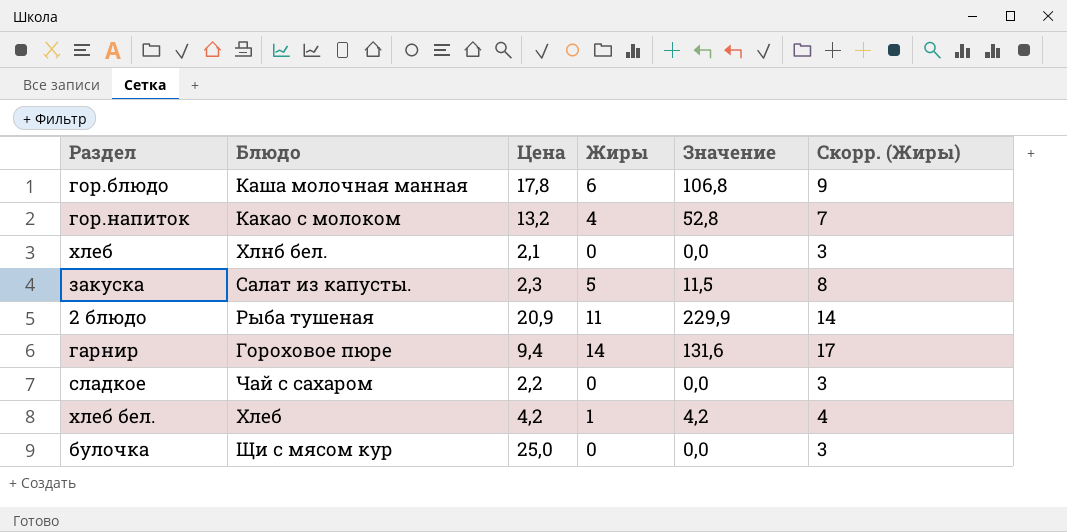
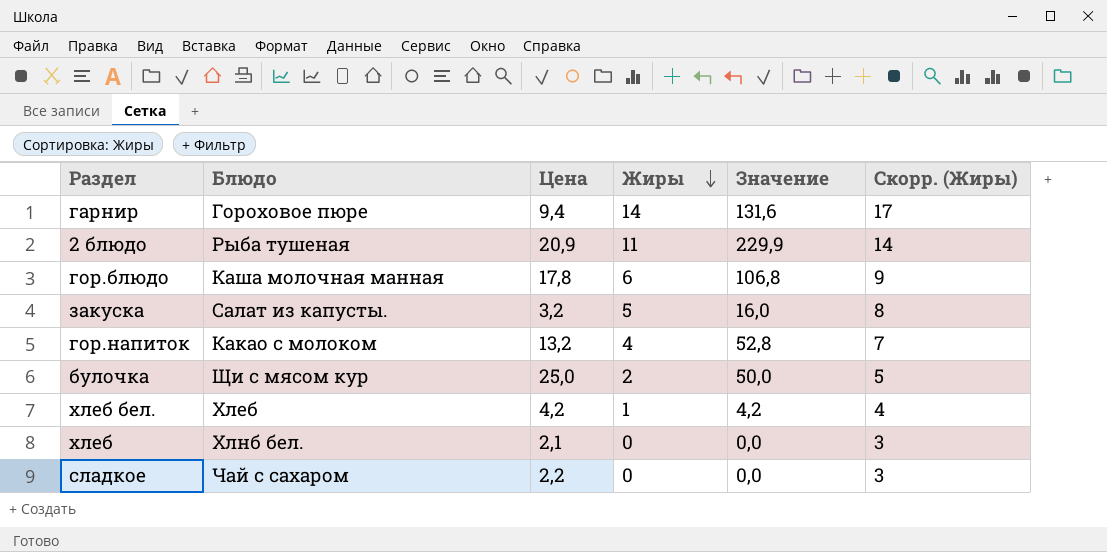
row order: none -> Жиры descending
закуска | Цена: 2,3 -> 3,2
закуска | Значение: 11,5 -> 16,0
булочка | Жиры: 0 -> 2
булочка | Значение: 0,0 -> 50,0
булочка | Скорр. (Жиры): 3 -> 5

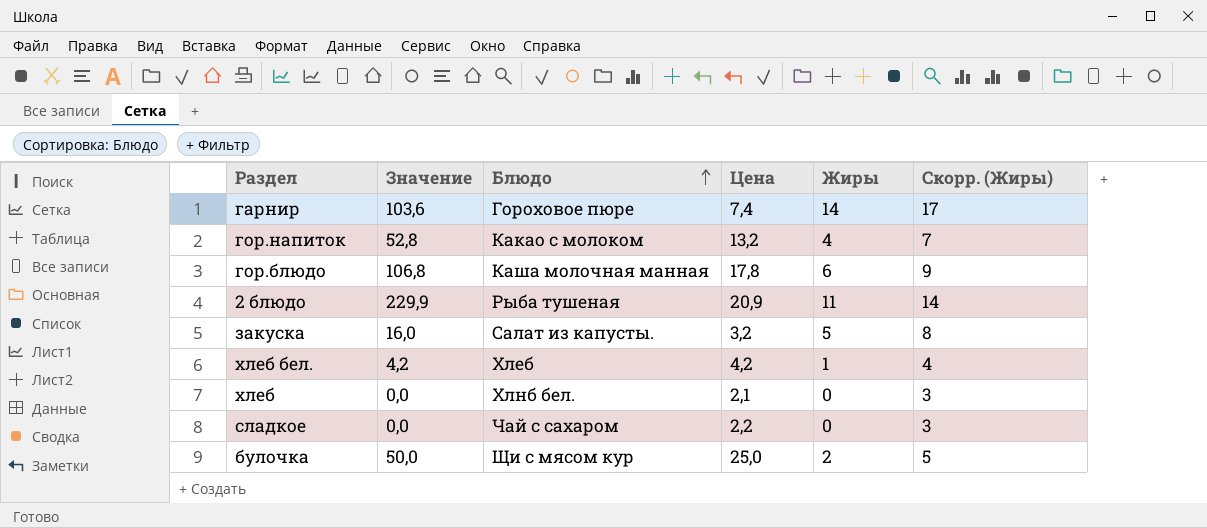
row order: Жиры descending -> Блюдо ascending
column Значение | position: 5 -> 2
гарнир | Значение: 131,6 -> 103,6
гарнир | Цена: 9,4 -> 7,4

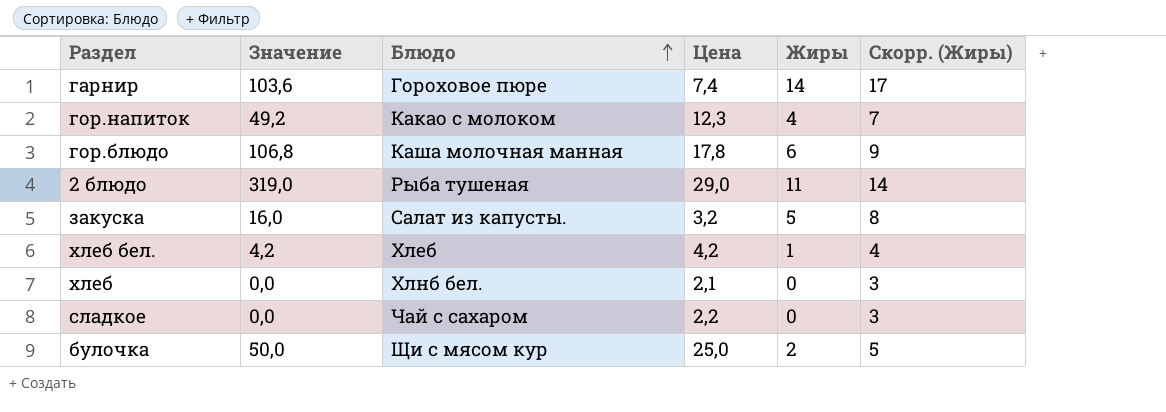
гор.напиток | Значение: 52,8 -> 49,2
гор.напиток | Цена: 13,2 -> 12,3
2 блюдо | Значение: 229,9 -> 319,0
2 блюдо | Цена: 20,9 -> 29,0

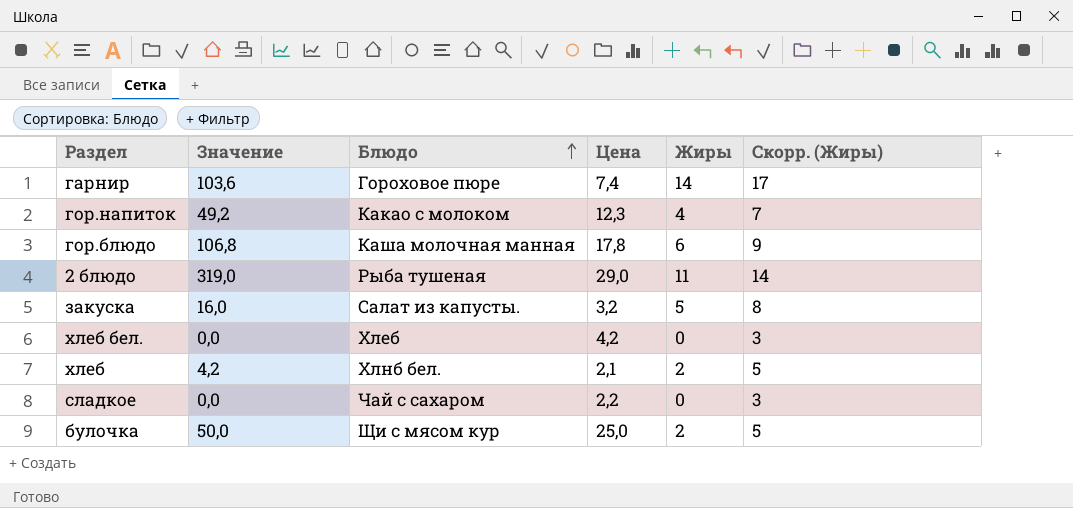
хлеб бел. | Значение: 4,2 -> 0,0
хлеб бел. | Жиры: 1 -> 0
хлеб бел. | Скорр. (Жиры): 4 -> 3
хлеб | Значение: 0,0 -> 4,2
хлеб | Жиры: 0 -> 2
хлеб | Скорр. (Жиры): 3 -> 5

